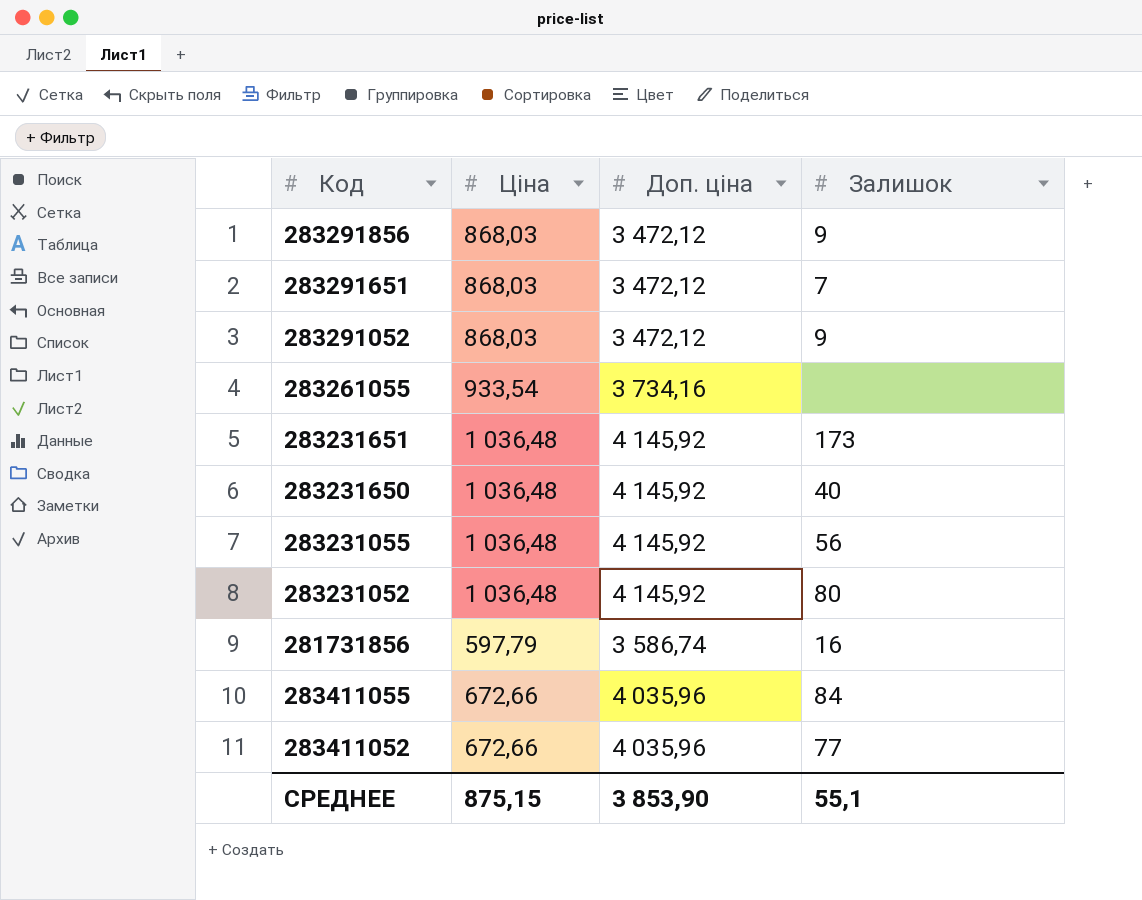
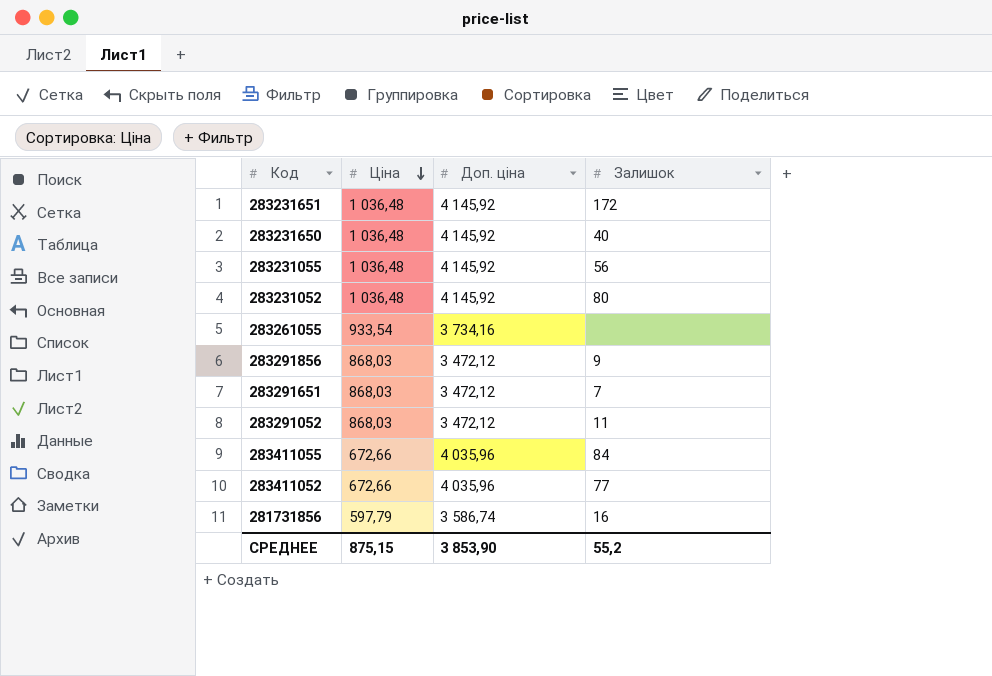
row order: none -> Ціна descending
283231651 | Залишок: 173 -> 172
283291052 | Залишок: 9 -> 11
СРЕДНЕЕ | Залишок: 55,1 -> 55,2

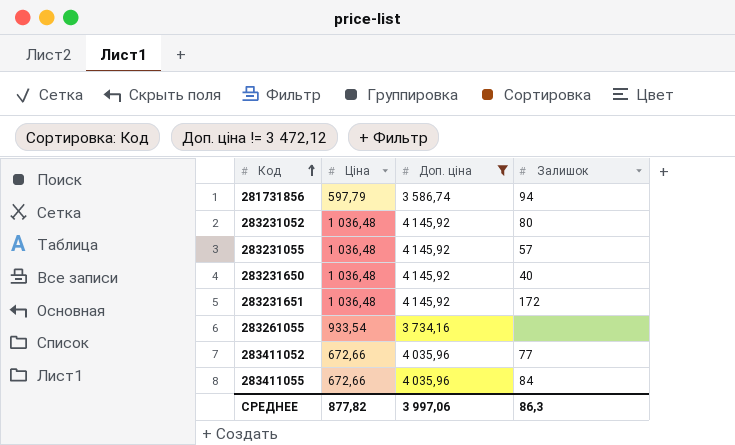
filter: none -> Доп. ціна != 3 472,12
row order: Ціна descending -> Код ascending
281731856 | Залишок: 16 -> 94
283231055 | Залишок: 56 -> 57
СРЕДНЕЕ | Ціна: 875,15 -> 877,82
СРЕДНЕЕ | Доп. ціна: 3 853,90 -> 3 997,06
СРЕДНЕЕ | Залишок: 55,2 -> 86,3

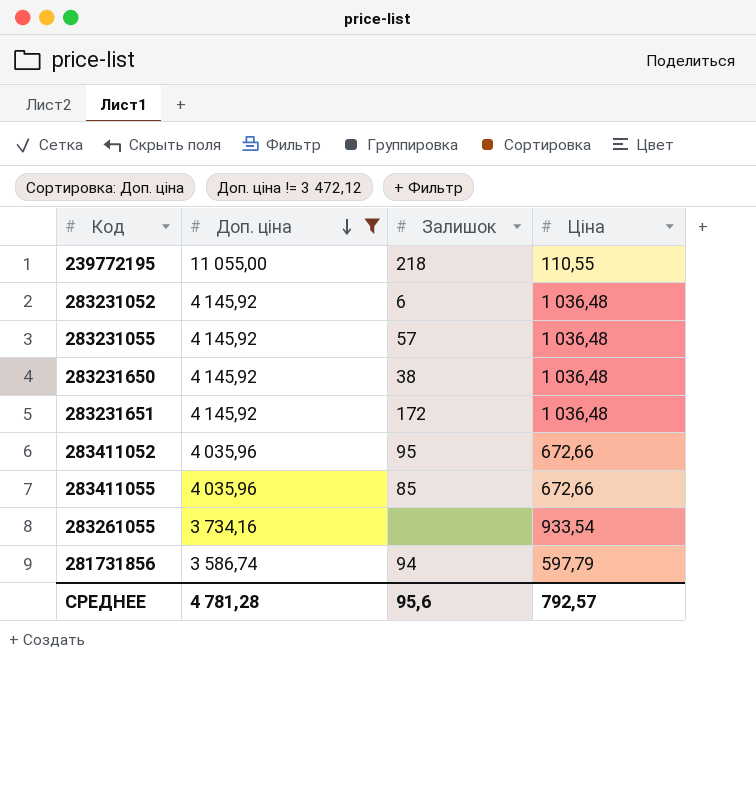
row order: Код ascending -> Доп. ціна descending
column Ціна | position: 2 -> 4
row 239772195: none -> 11 055,00 | 218 | 110,55
283231052 | Залишок: 80 -> 6
283231650 | Залишок: 40 -> 38
283411052 | Залишок: 77 -> 95
283411055 | Залишок: 84 -> 85
СРЕДНЕЕ | Доп. ціна: 3 997,06 -> 4 781,28
СРЕДНЕЕ | Залишок: 86,3 -> 95,6
СРЕДНЕЕ | Ціна: 877,82 -> 792,57

